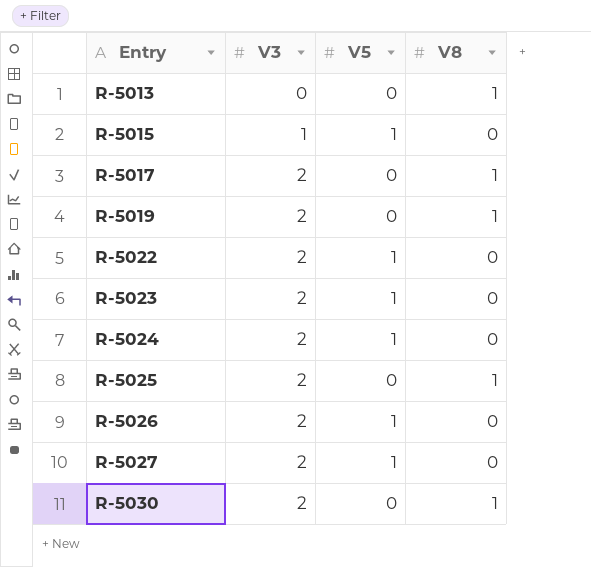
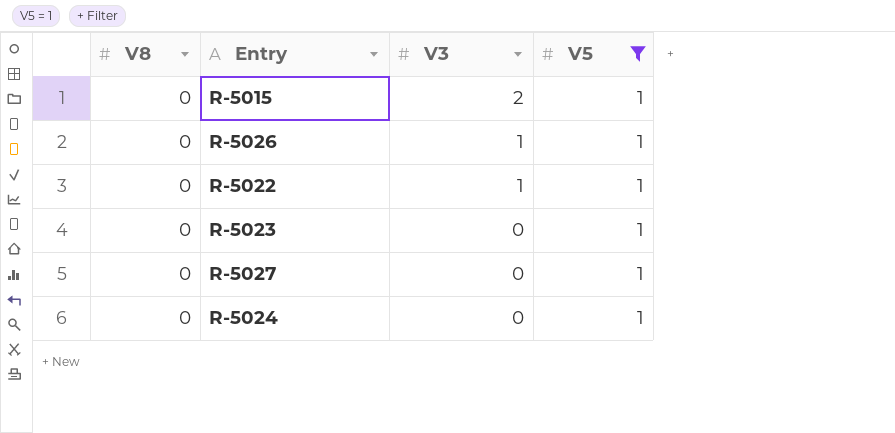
filter: none -> V5 = 1
row order: Entry ascending -> V3 descending
column V8 | position: 4 -> 1
R-5015 | V3: 1 -> 2
R-5026 | V3: 2 -> 1
R-5022 | V3: 2 -> 1
R-5023 | V3: 2 -> 0
R-5027 | V3: 2 -> 0
R-5024 | V3: 2 -> 0

